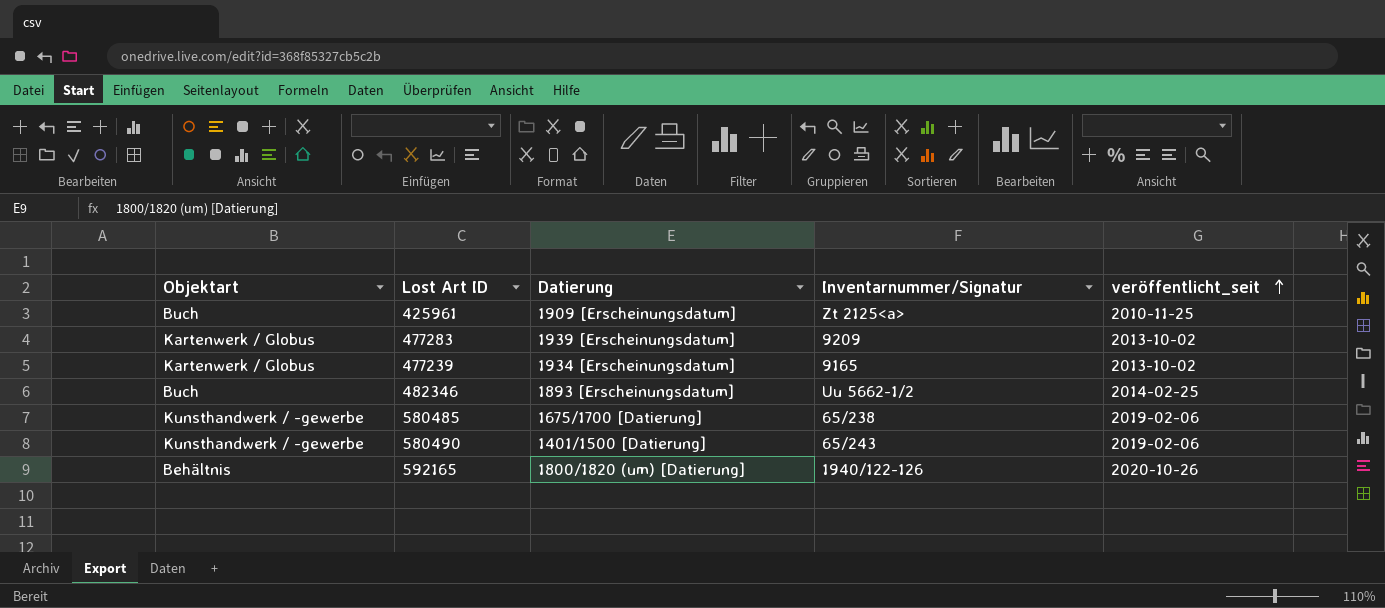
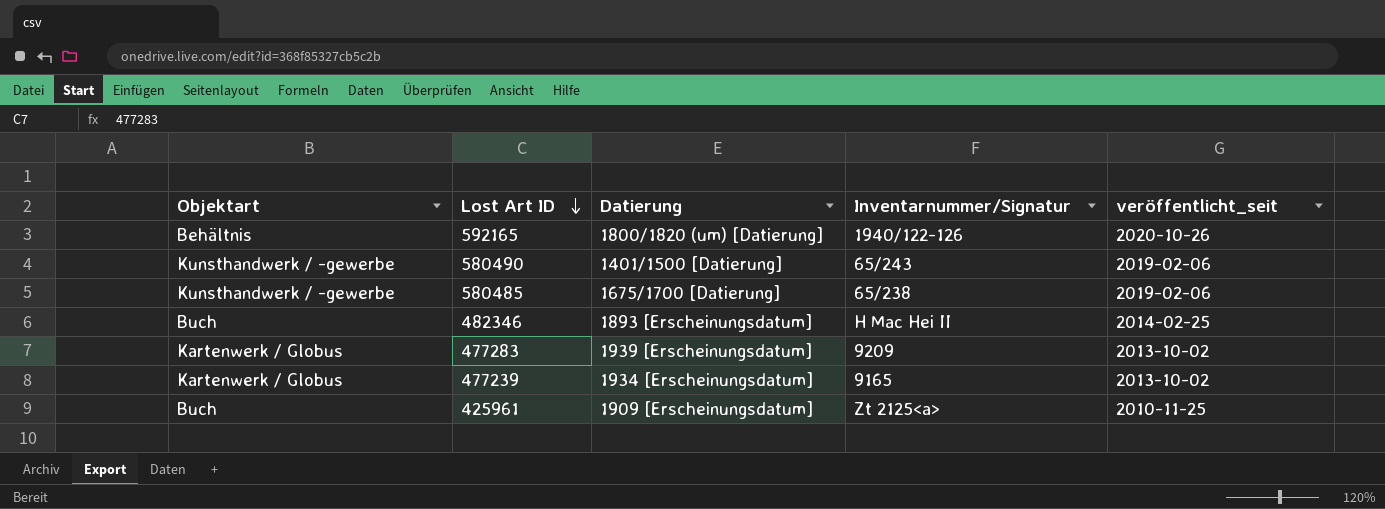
row order: veröffentlicht_seit ascending -> Lost Art ID descending
482346 | Inventarnummer/Signatur: Uu 5662-1/2 -> H Mac Hei II

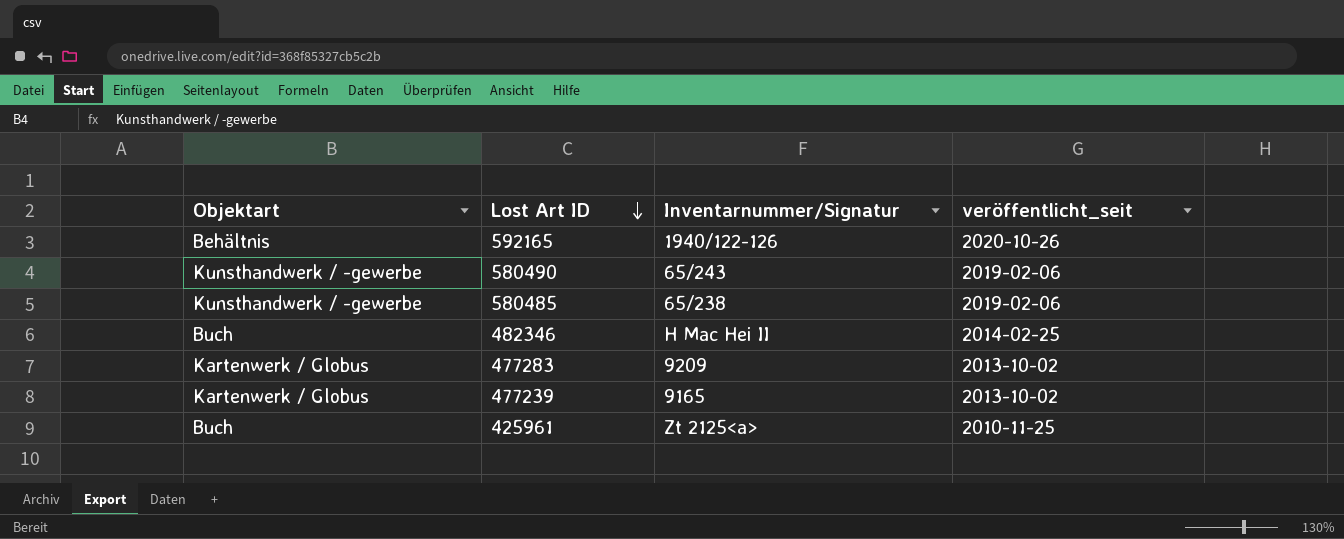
column Datierung | position: 3 -> none

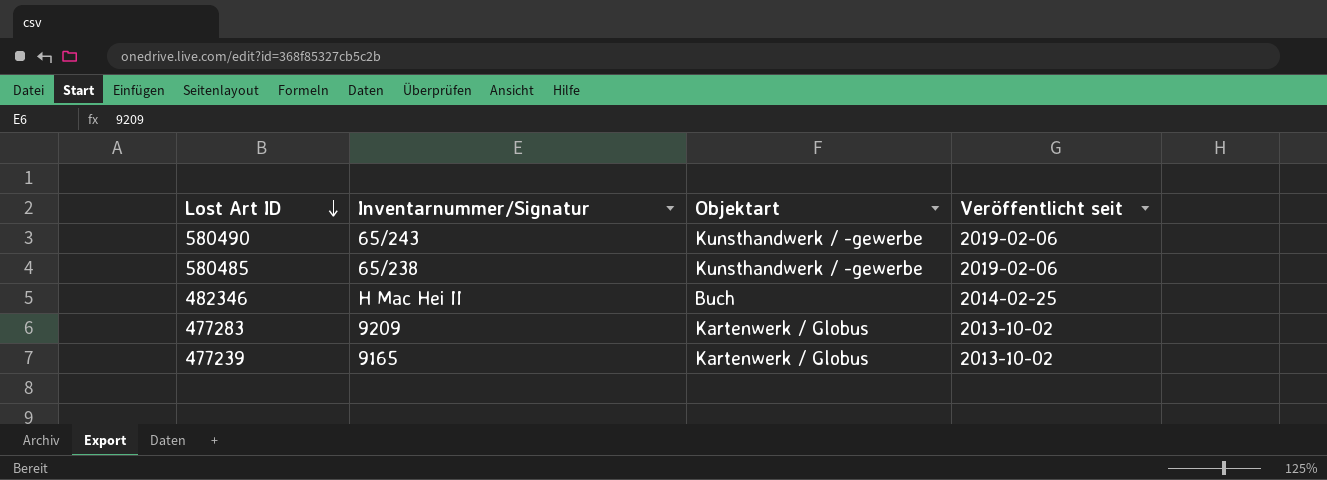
column Objektart | position: 1 -> 3
column name: veröffentlicht_seit -> Veröffentlicht seit
row 592165: Behältnis | 1940/122-126 | 2020-10-26 -> none
row 425961: Buch | Zt 2125<a> | 2010-11-25 -> none

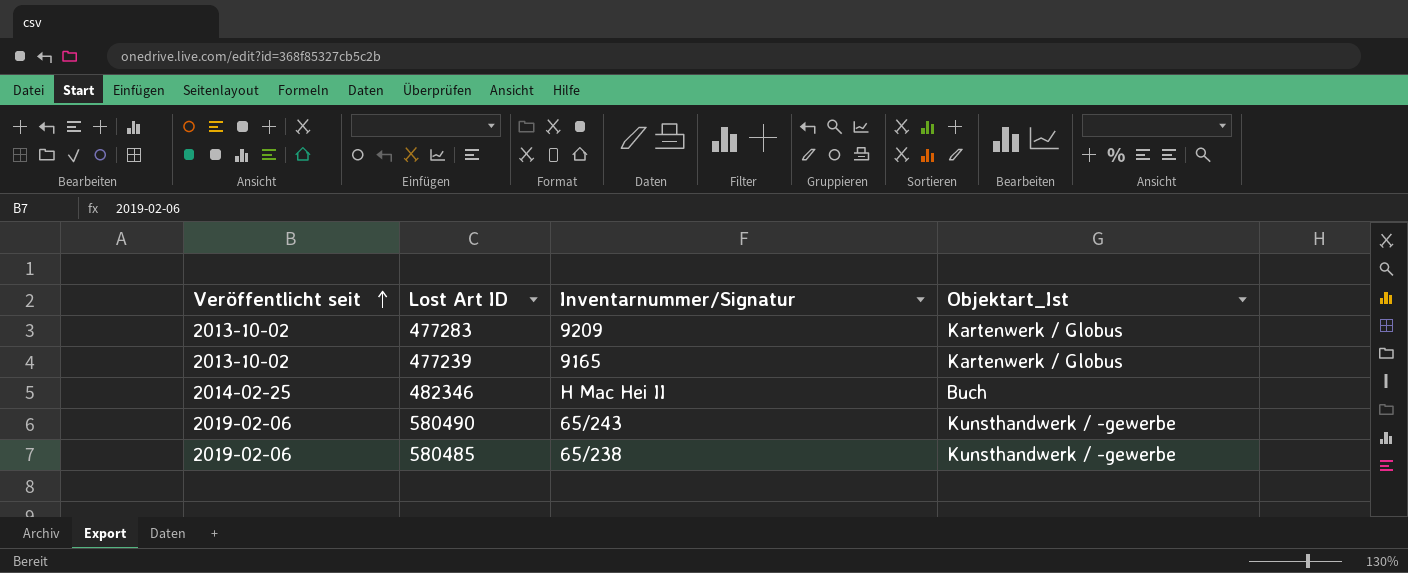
row order: Lost Art ID descending -> Veröffentlicht seit ascending
column Veröffentlicht seit | position: 4 -> 1
column name: Objektart -> Objektart_Ist

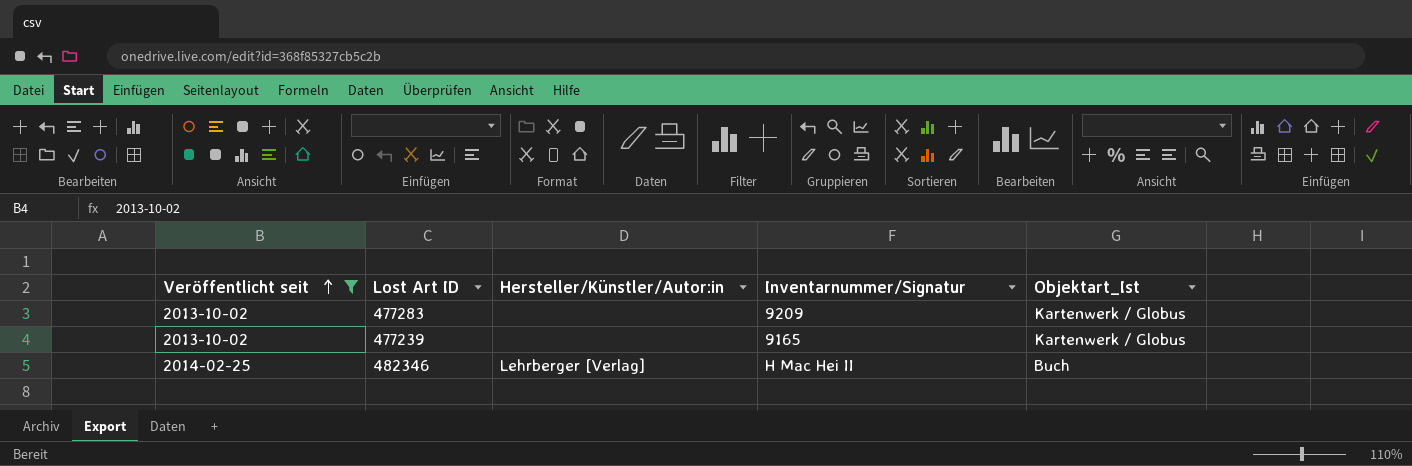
filter: none -> Veröffentlicht seit != 2019-02-06
column Hersteller/Künstler/Autor:in | position: none -> 3

